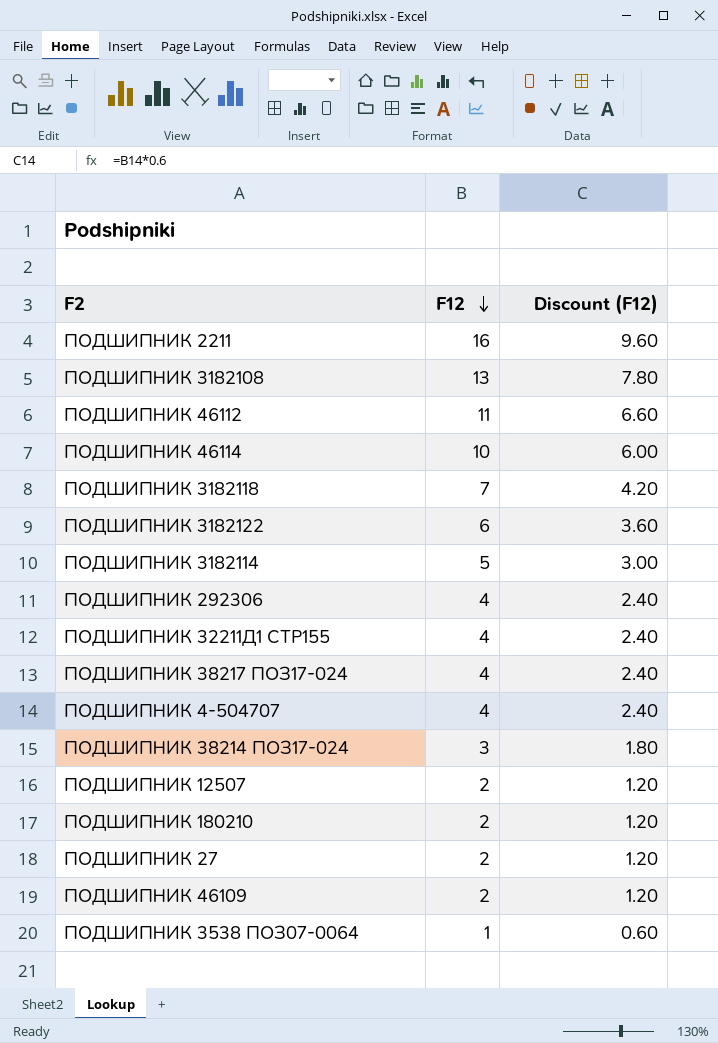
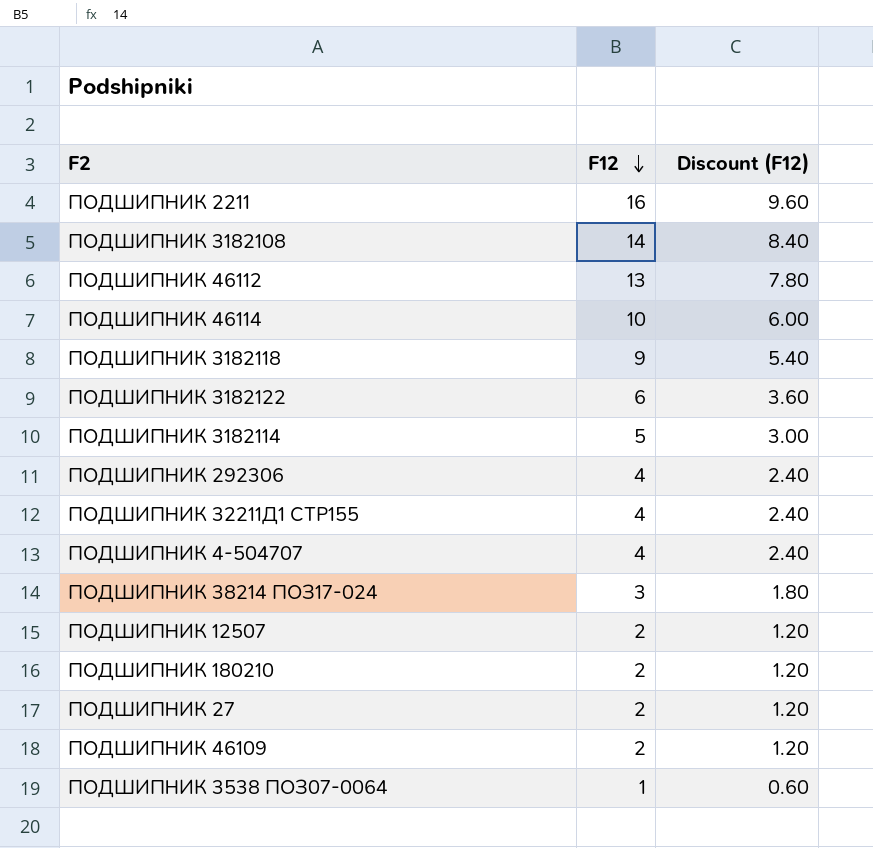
row ПОДШИПНИК 38217 ПОЗ17-024: 4 | 2.40 -> none
ПОДШИПНИК 3182108 | F12: 13 -> 14
ПОДШИПНИК 3182108 | Discount (F12): 7.80 -> 8.40
ПОДШИПНИК 46112 | F12: 11 -> 13
ПОДШИПНИК 46112 | Discount (F12): 6.60 -> 7.80
ПОДШИПНИК 3182118 | F12: 7 -> 9
ПОДШИПНИК 3182118 | Discount (F12): 4.20 -> 5.40

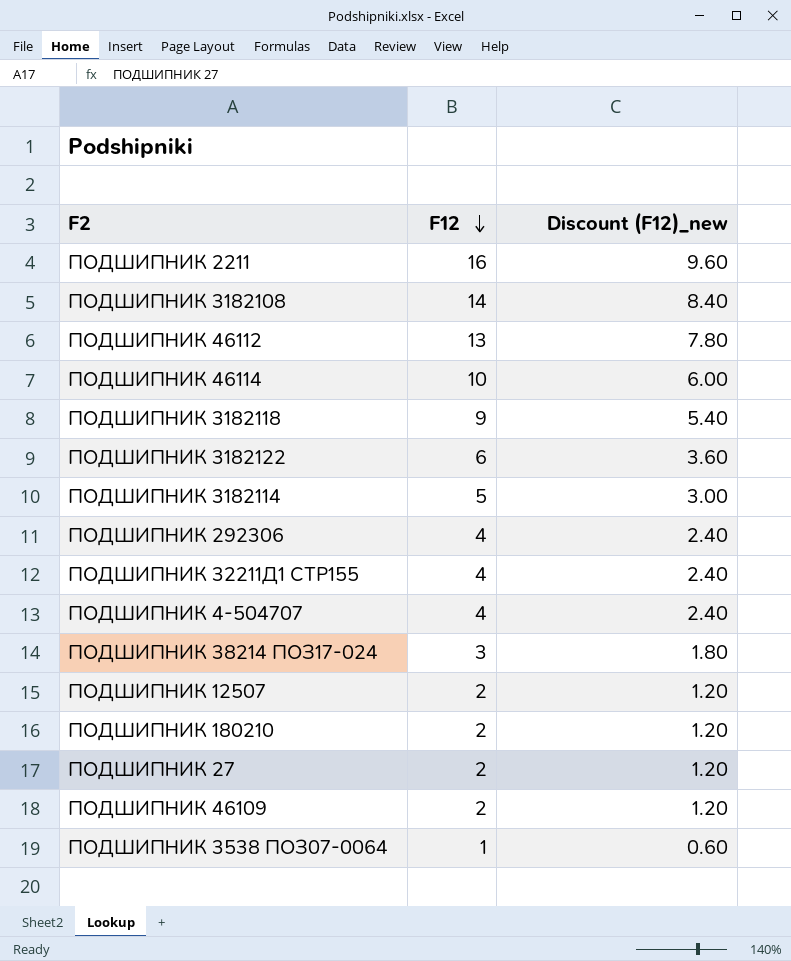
column name: Discount (F12) -> Discount (F12)_new

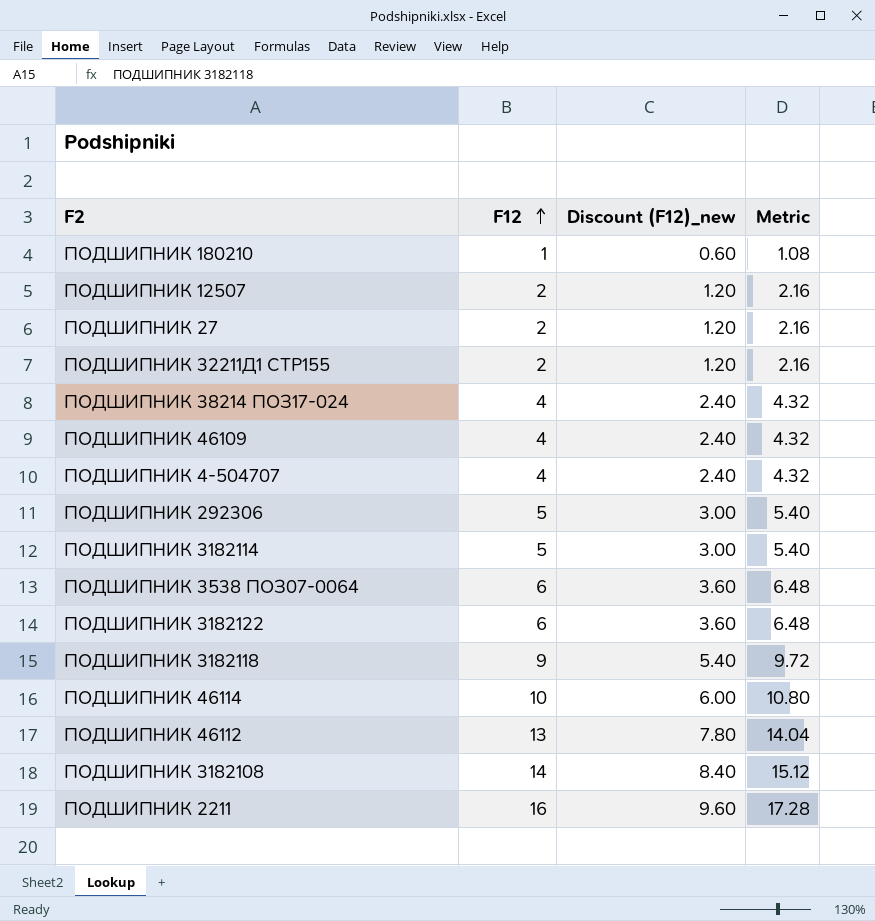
row order: F12 descending -> F12 ascending
column Metric | formula: none -> [F12] * 1.08
ПОДШИПНИК 180210 | F12: 2 -> 1
ПОДШИПНИК 180210 | Discount (F12)_new: 1.20 -> 0.60
ПОДШИПНИК 32211Д1 СТР155 | F12: 4 -> 2
ПОДШИПНИК 32211Д1 СТР155 | Discount (F12)_new: 2.40 -> 1.20
ПОДШИПНИК 38214 ПОЗ17-024 | F12: 3 -> 4
ПОДШИПНИК 38214 ПОЗ17-024 | Discount (F12)_new: 1.80 -> 2.40
ПОДШИПНИК 46109 | F12: 2 -> 4
ПОДШИПНИК 46109 | Discount (F12)_new: 1.20 -> 2.40
ПОДШИПНИК 292306 | F12: 4 -> 5
ПОДШИПНИК 292306 | Discount (F12)_new: 2.40 -> 3.00
ПОДШИПНИК 3538 ПОЗ07-0064 | F12: 1 -> 6
ПОДШИПНИК 3538 ПОЗ07-0064 | Discount (F12)_new: 0.60 -> 3.60

